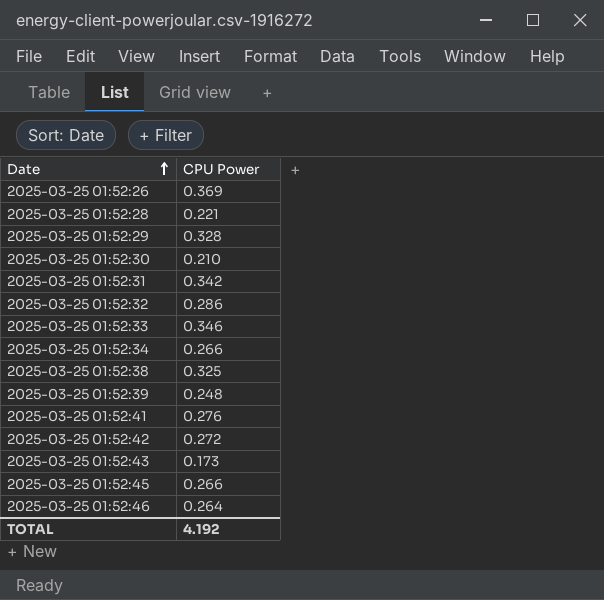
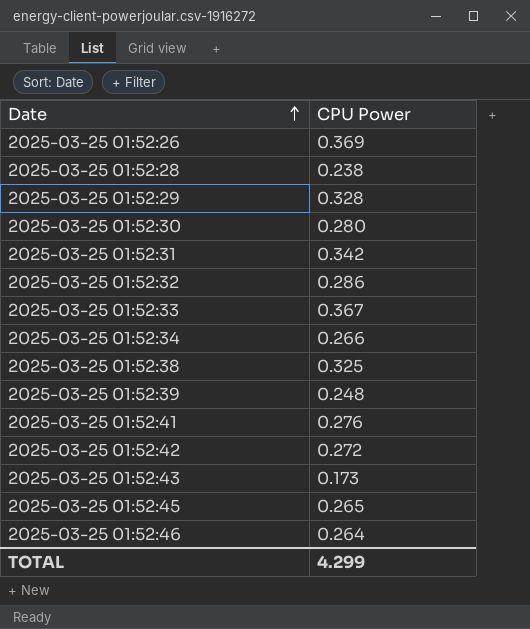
2025-03-25 01:52:28 | CPU Power: 0.221 -> 0.238
2025-03-25 01:52:30 | CPU Power: 0.210 -> 0.280
2025-03-25 01:52:33 | CPU Power: 0.346 -> 0.367
2025-03-25 01:52:45 | CPU Power: 0.266 -> 0.265
TOTAL | CPU Power: 4.192 -> 4.299

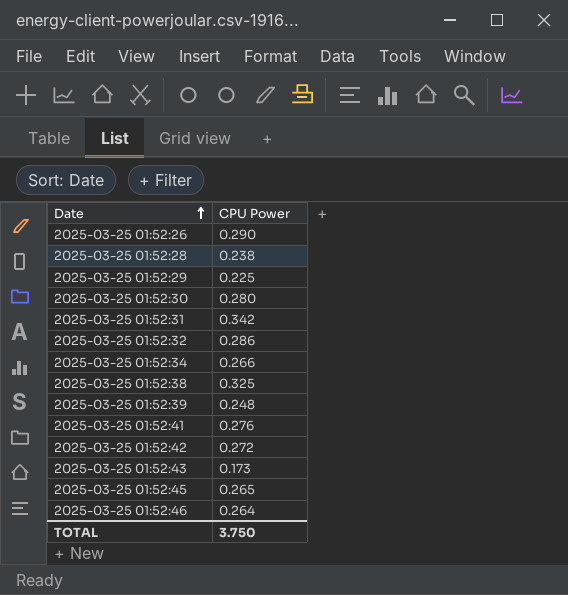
row 2025-03-25 01:52:33: 0.367 -> none
2025-03-25 01:52:26 | CPU Power: 0.369 -> 0.290
2025-03-25 01:52:29 | CPU Power: 0.328 -> 0.225
TOTAL | CPU Power: 4.299 -> 3.750

